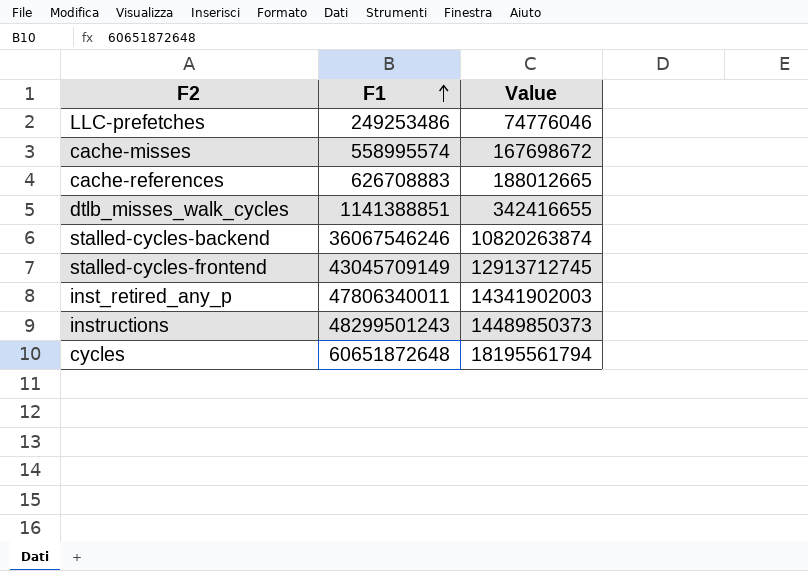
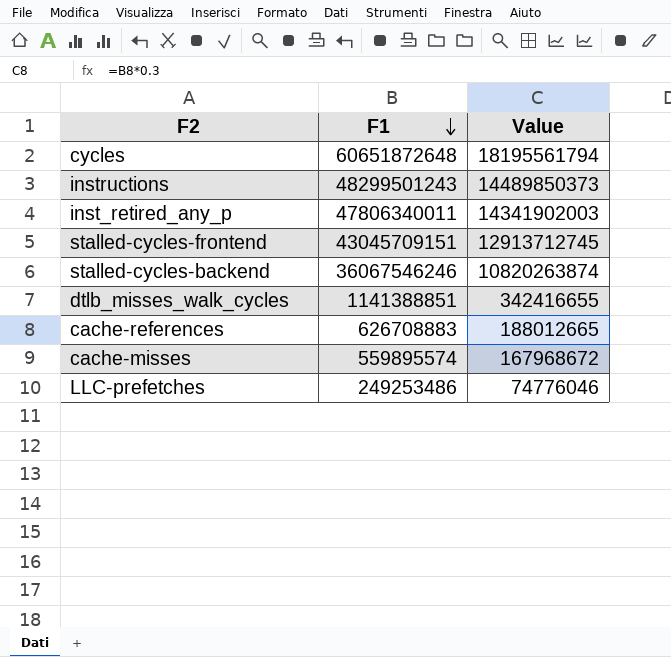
row order: F1 ascending -> F1 descending
stalled-cycles-frontend | F1: 43045709149 -> 43045709151
cache-misses | F1: 558995574 -> 559895574
cache-misses | Value: 167698672 -> 167968672

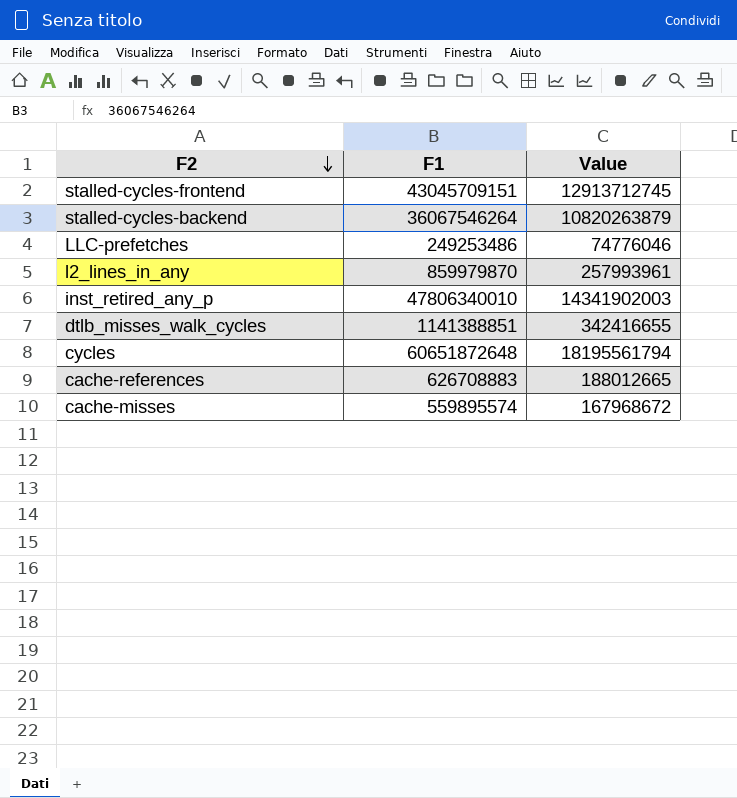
row order: F1 descending -> F2 descending
row instructions: 48299501243 | 14489850373 -> none
stalled-cycles-backend | F1: 36067546246 -> 36067546264
stalled-cycles-backend | Value: 10820263874 -> 10820263879
row l2_lines_in_any: none -> 859979870 | 257993961
inst_retired_any_p | F1: 47806340011 -> 47806340010

